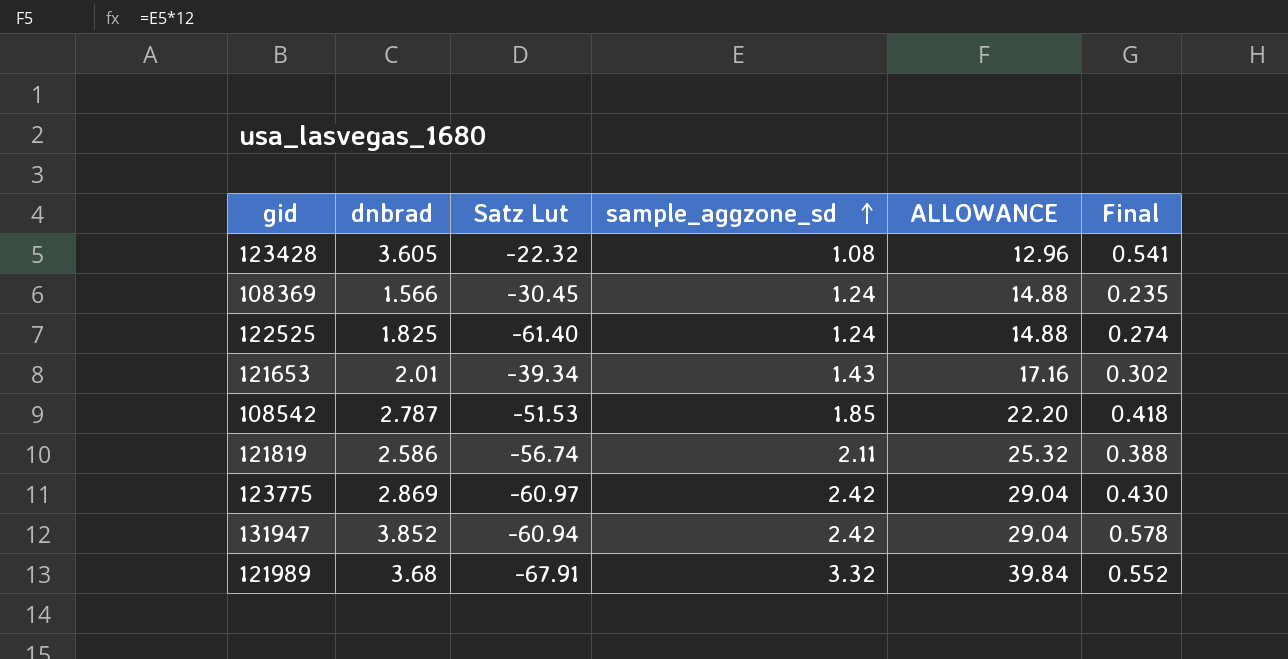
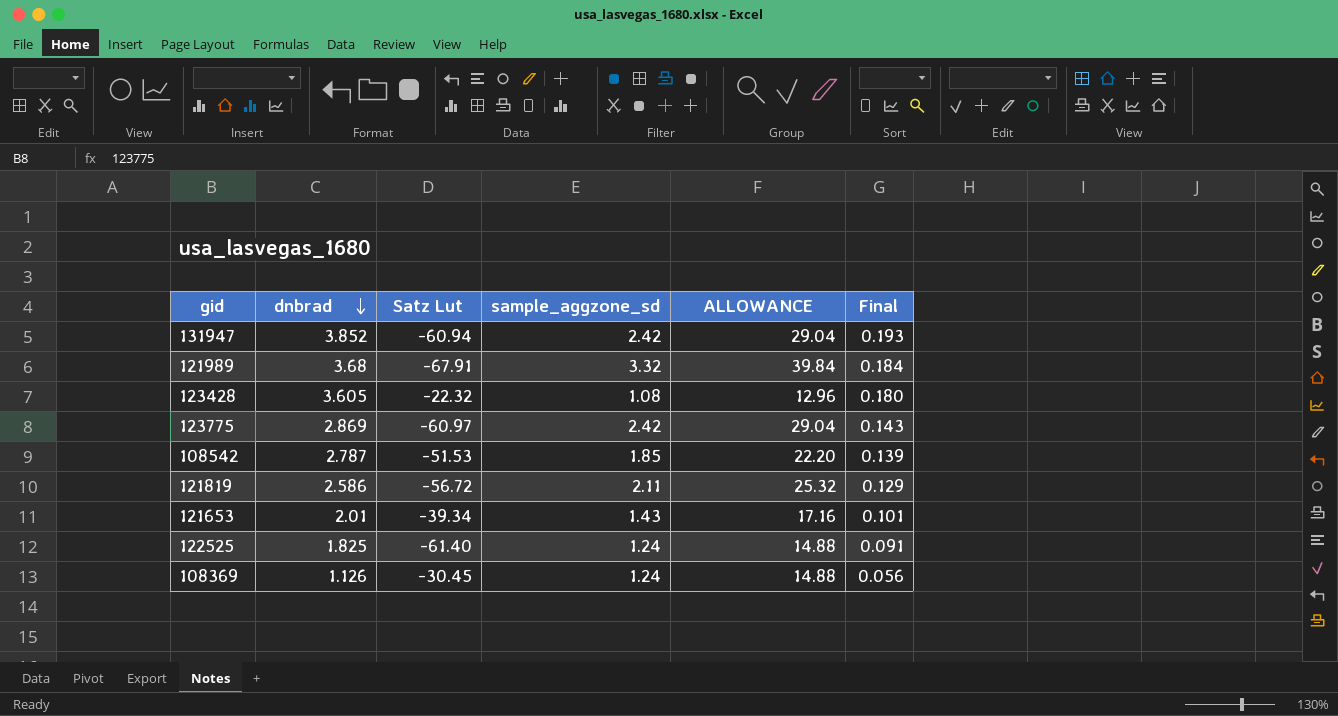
row order: sample_aggzone_sd ascending -> dnbrad descending
column Final | formula: [dnbrad] * 0.15 -> [dnbrad] * 0.05
121819 | Satz Lut: -56.74 -> -56.72
108369 | dnbrad: 1.566 -> 1.126

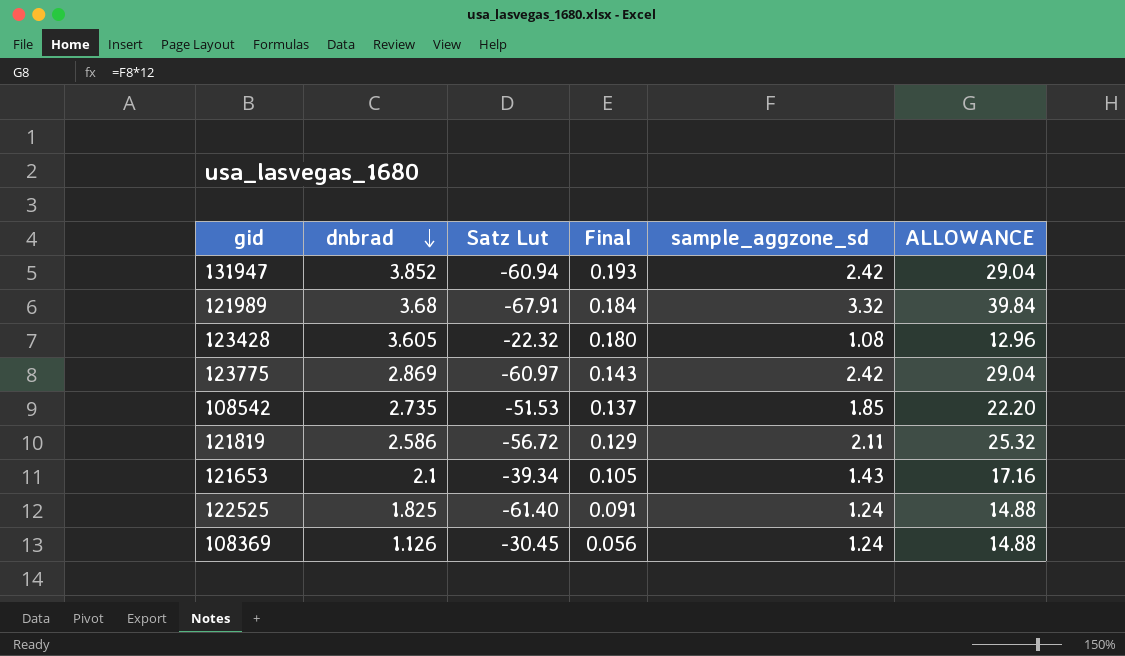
column Final | position: 6 -> 4
108542 | dnbrad: 2.787 -> 2.735
108542 | Final: 0.139 -> 0.137
121653 | dnbrad: 2.01 -> 2.1
121653 | Final: 0.101 -> 0.105

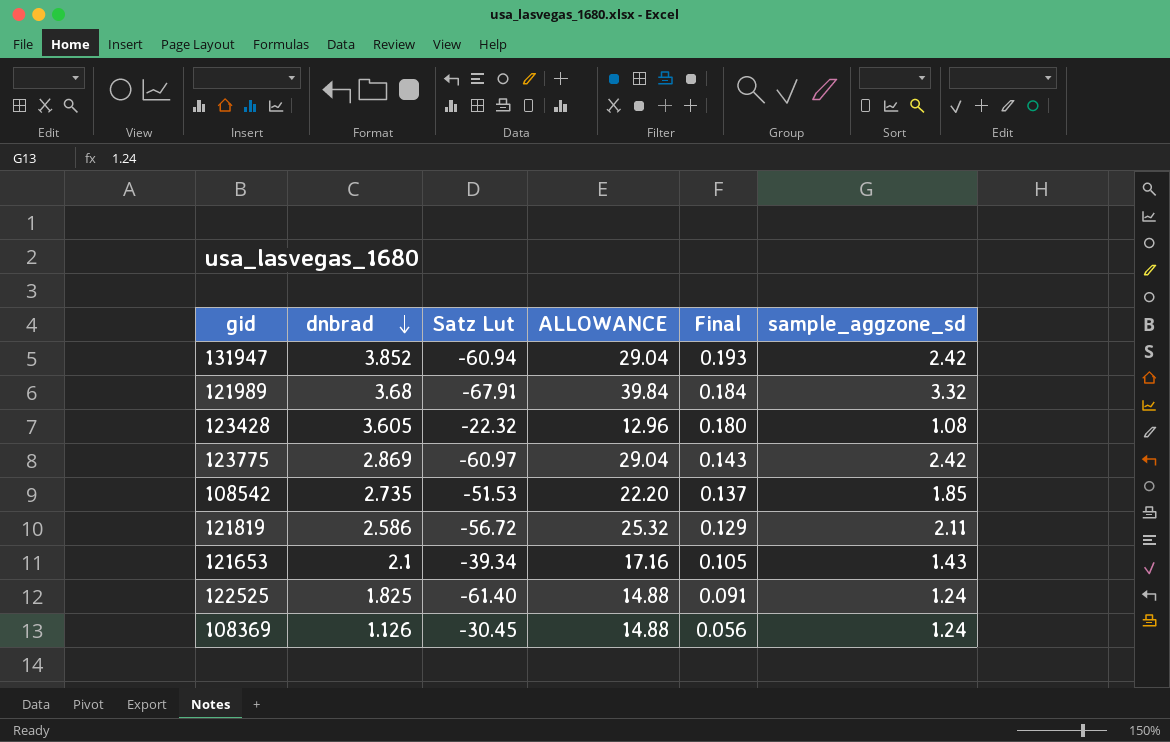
column ALLOWANCE | position: 6 -> 4

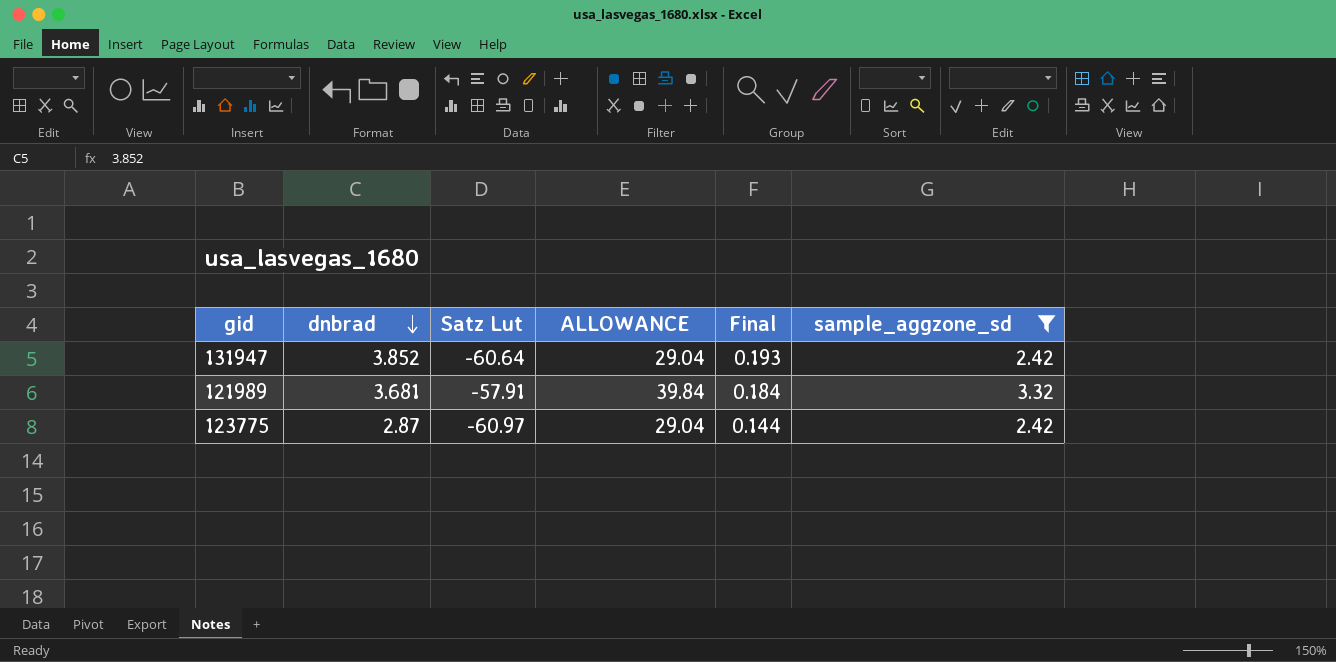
filter: none -> sample_aggzone_sd >= 2.42
131947 | Satz Lut: -60.94 -> -60.64
121989 | dnbrad: 3.68 -> 3.681
121989 | Satz Lut: -67.91 -> -57.91
123775 | dnbrad: 2.869 -> 2.87
123775 | Final: 0.143 -> 0.144

